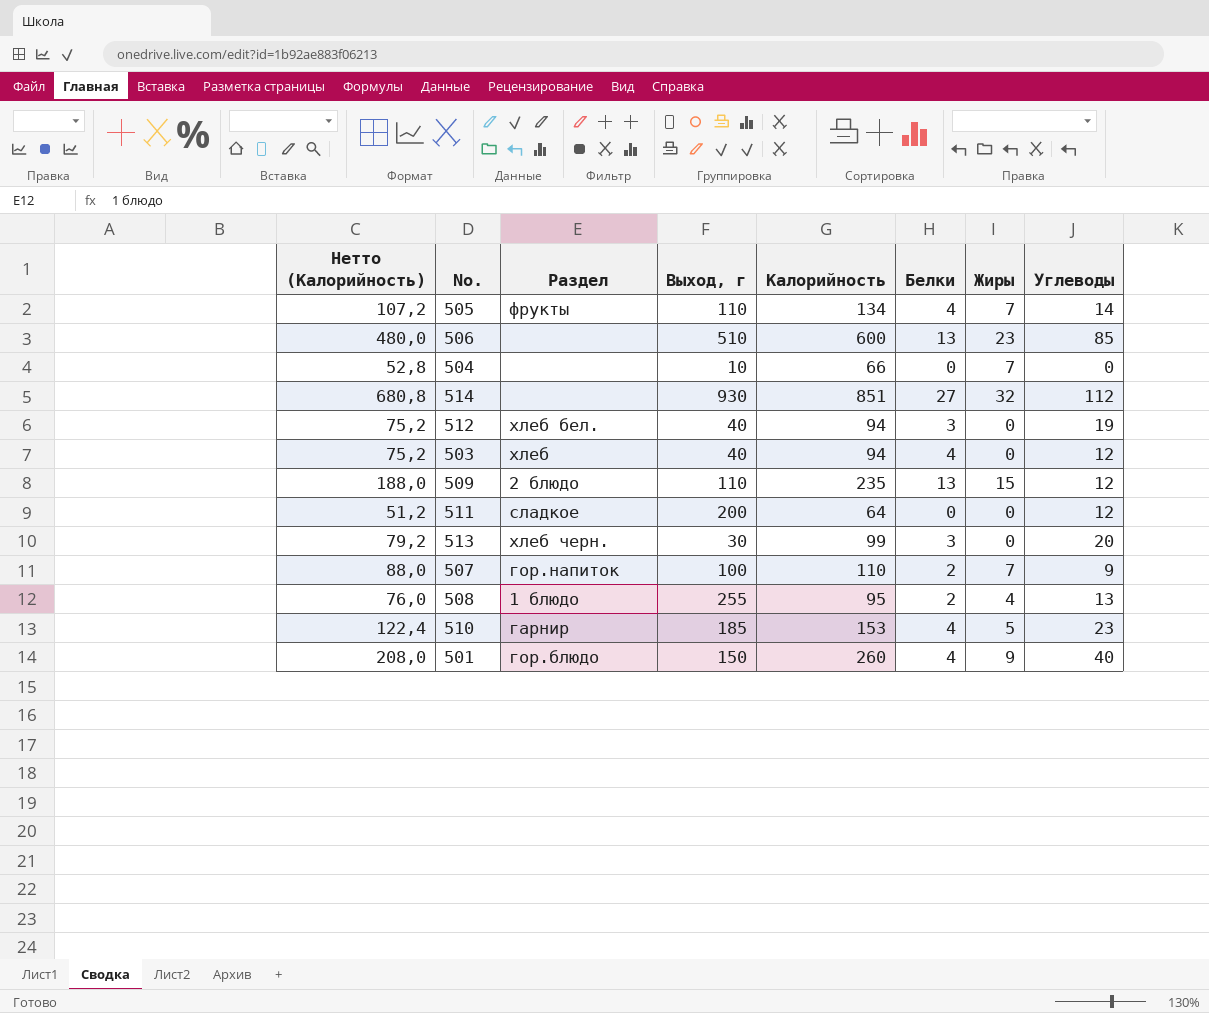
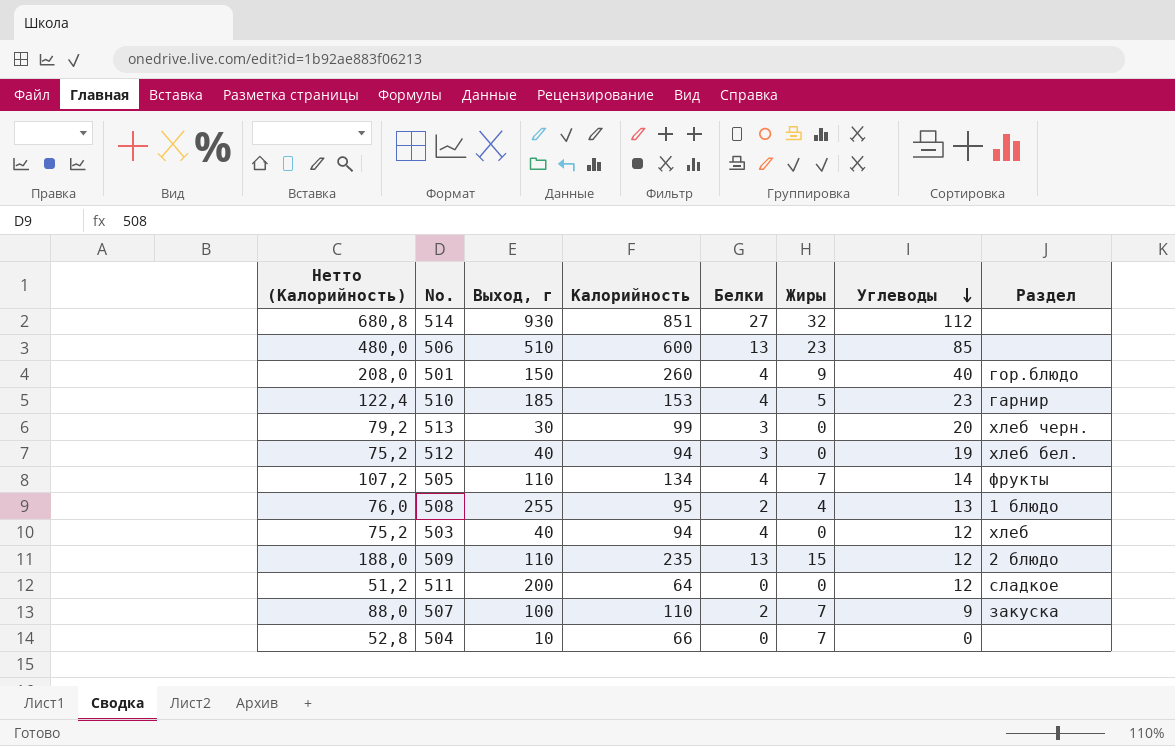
row order: none -> Углеводы descending
column Раздел | position: 3 -> 8
507 | Раздел: гор.напиток -> закуска

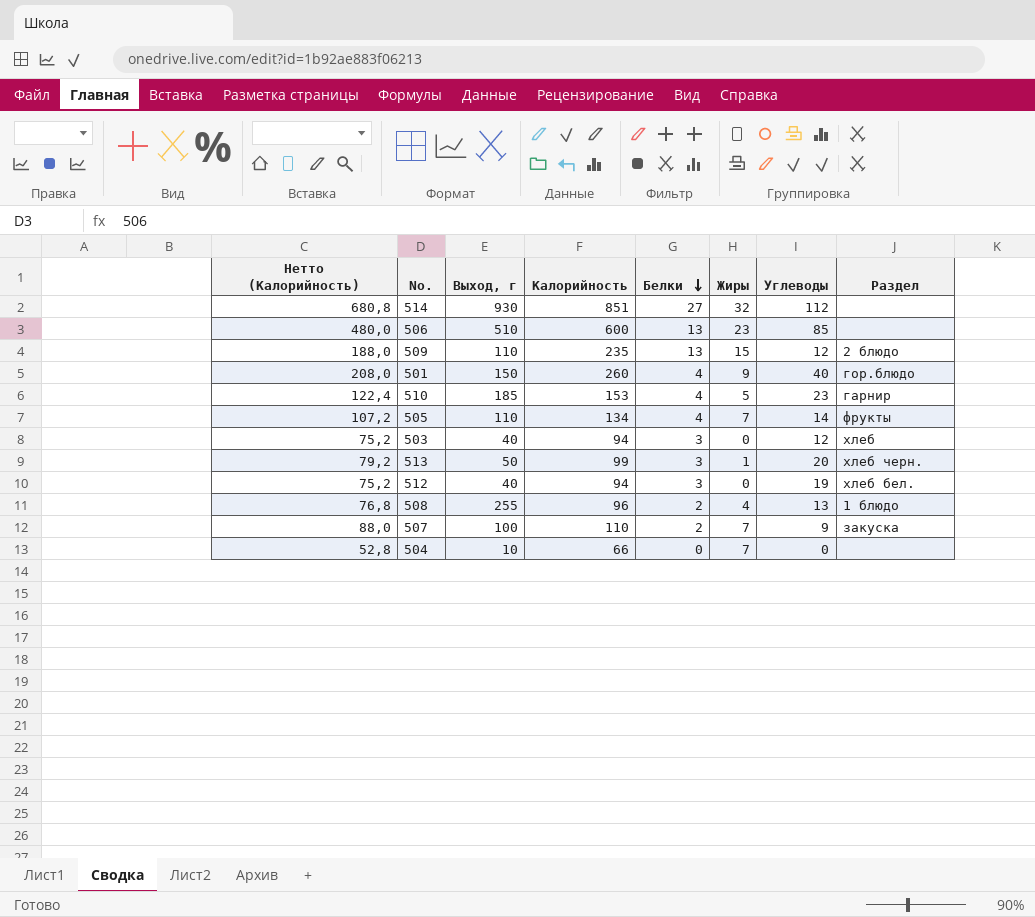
row order: Углеводы descending -> Белки descending
row 511: 51,2 | 200 | 64 | 0 | 0 | 12 | сладкое -> none
503 | Белки: 4 -> 3
513 | Выход, г: 30 -> 50
513 | Жиры: 0 -> 1
508 | Нетто (Калорийность): 76,0 -> 76,8
508 | Калорийность: 95 -> 96

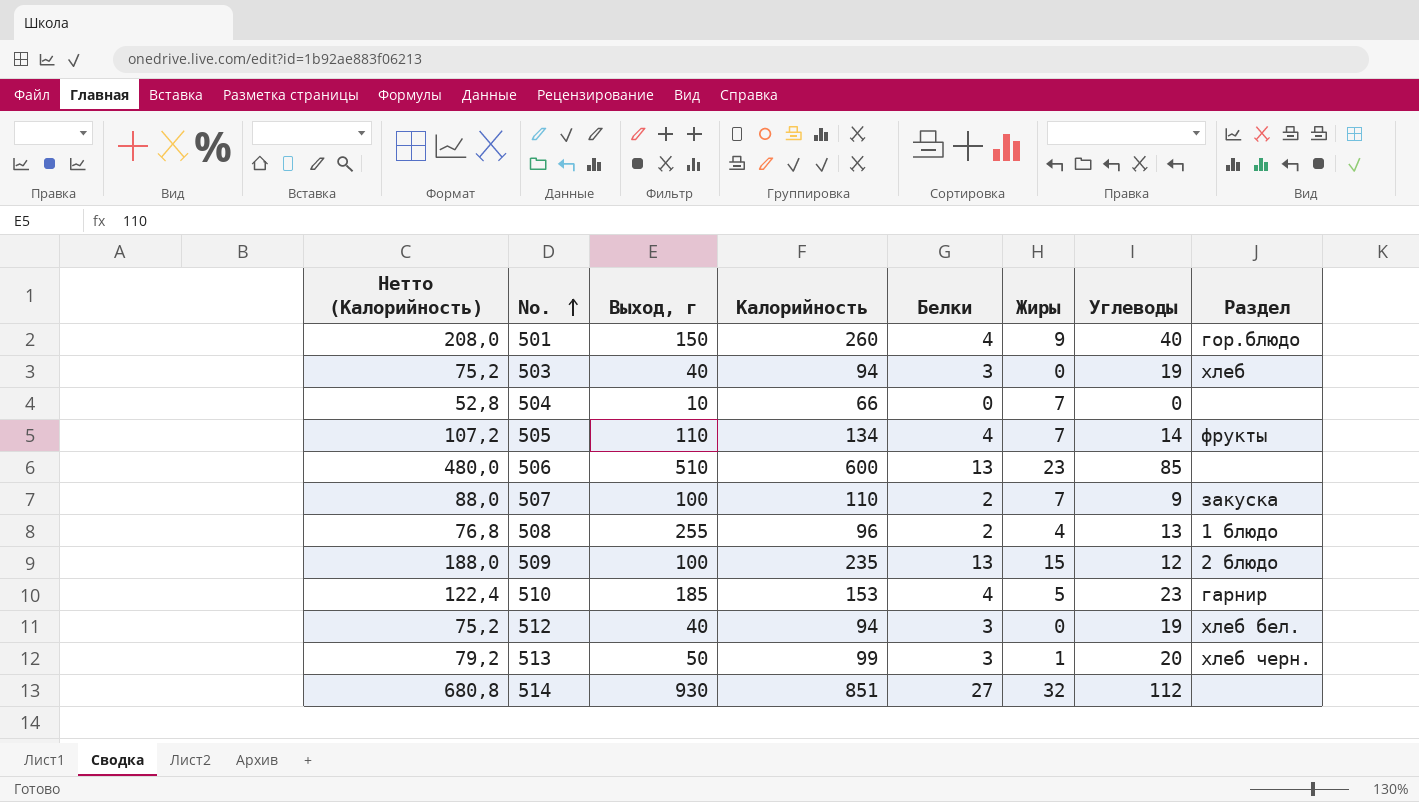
row order: Белки descending -> No. ascending
503 | Углеводы: 12 -> 19
509 | Выход, г: 110 -> 100

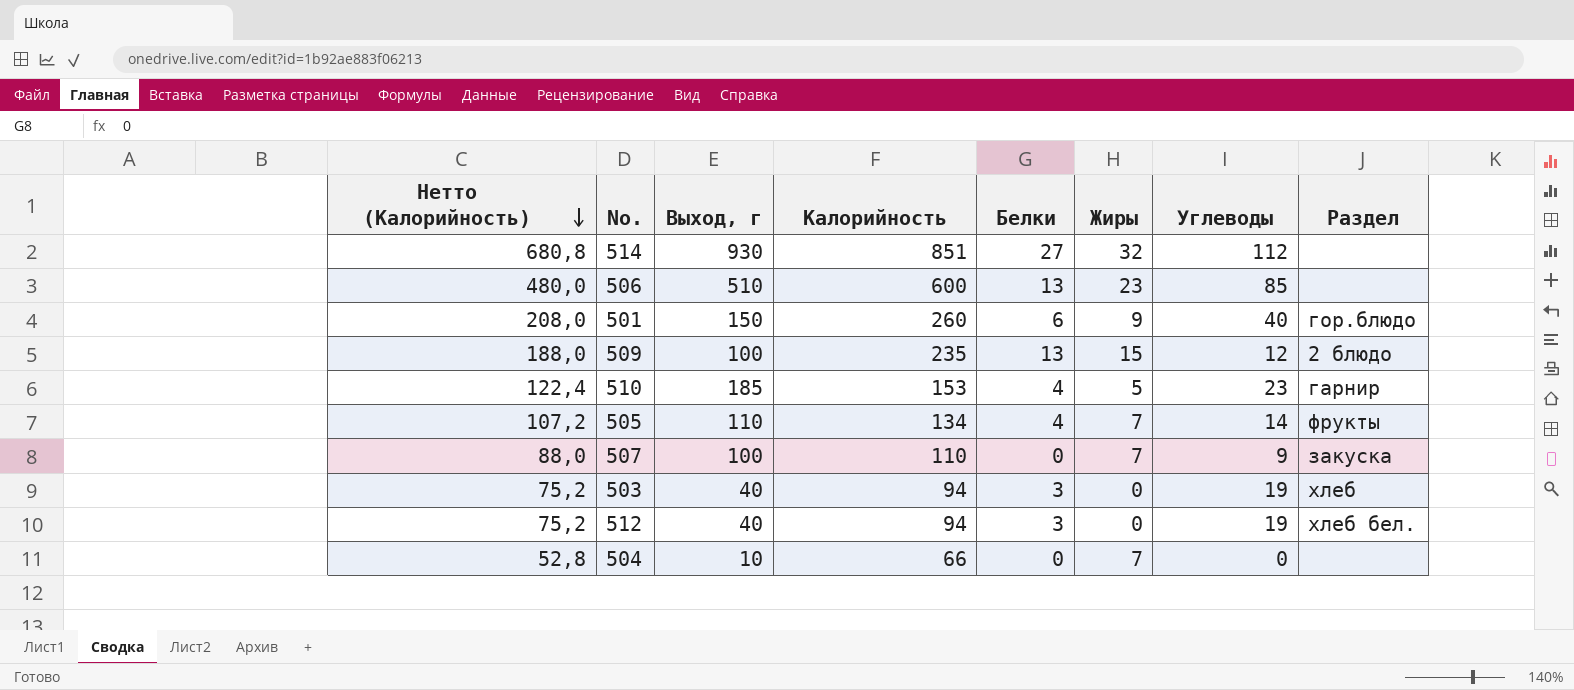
row order: No. ascending -> Нетто (Калорийность) descending
row 508: 76,8 | 255 | 96 | 2 | 4 | 13 | 1 блюдо -> none
row 513: 79,2 | 50 | 99 | 3 | 1 | 20 | хлеб черн. -> none
501 | Белки: 4 -> 6
507 | Белки: 2 -> 0

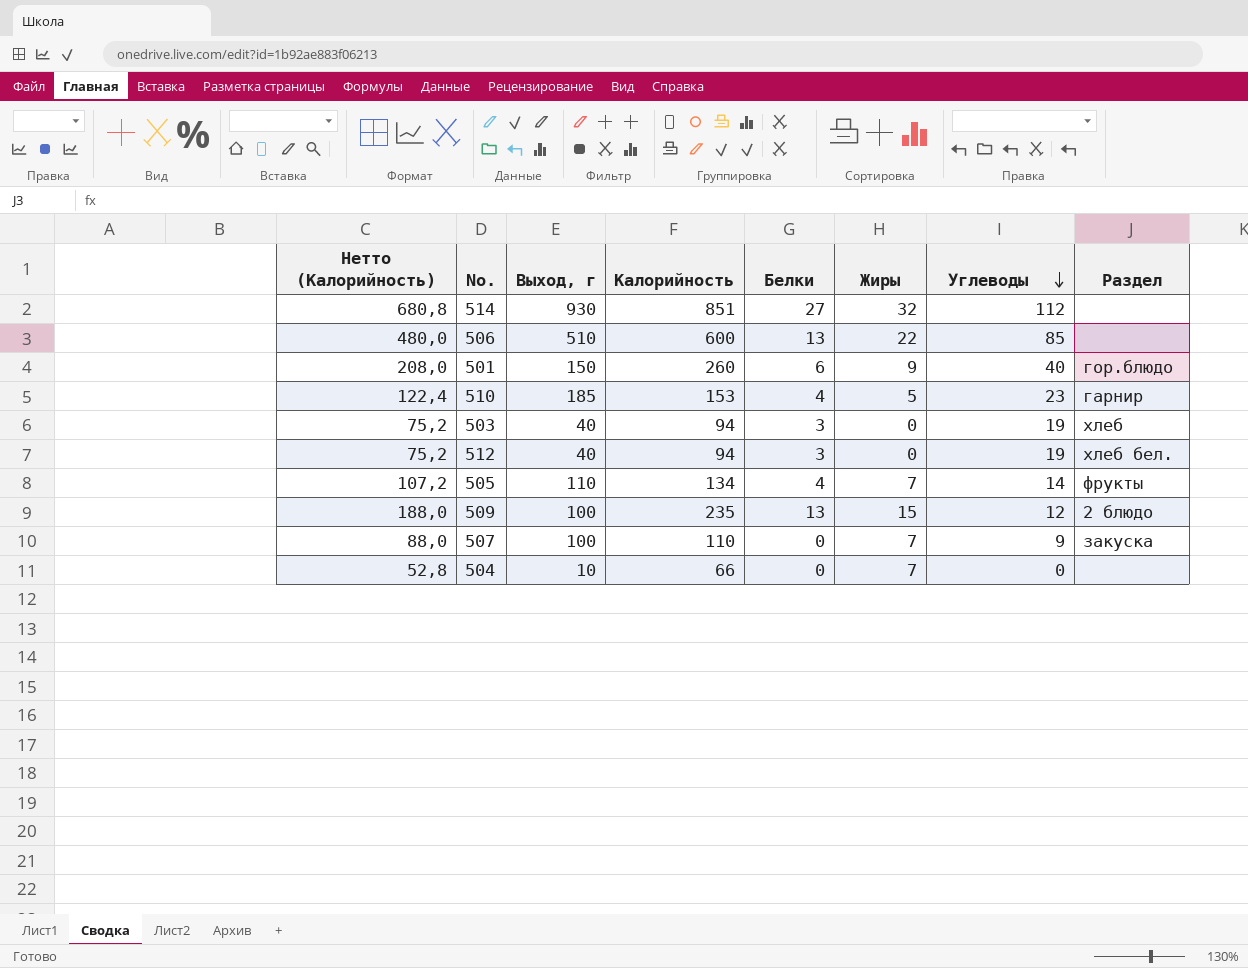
row order: Нетто (Калорийность) descending -> Углеводы descending
506 | Жиры: 23 -> 22

